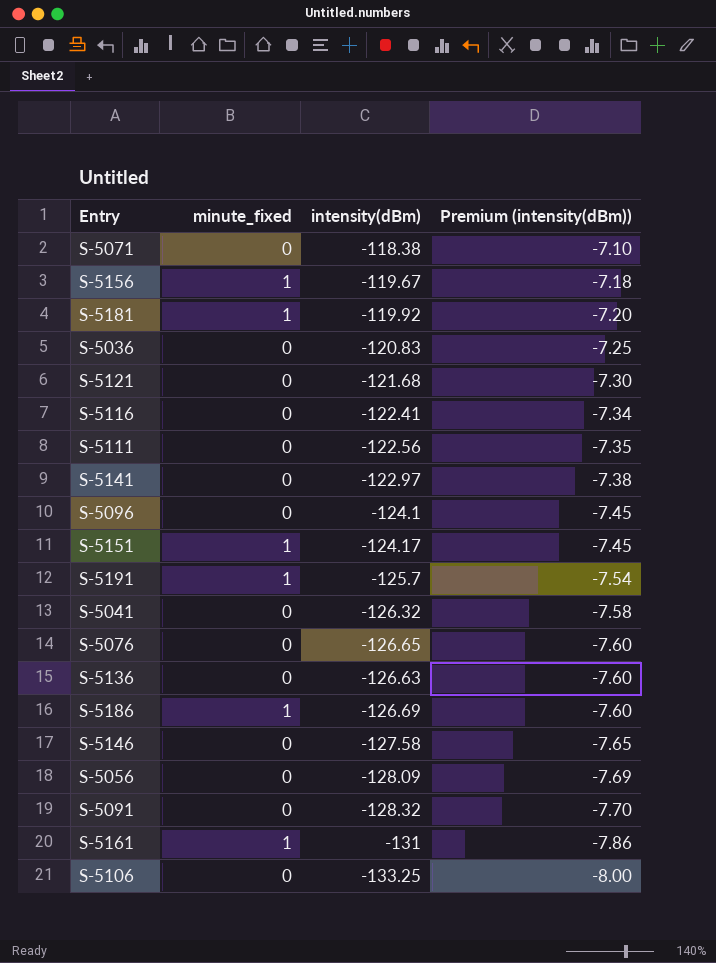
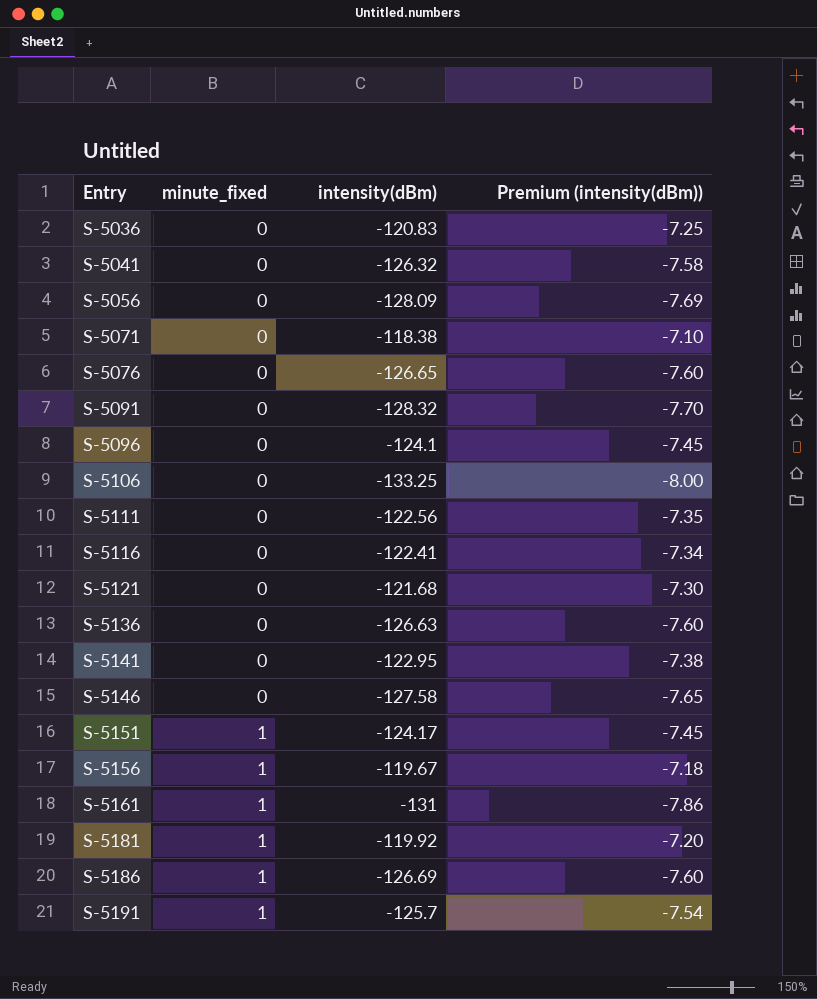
row order: Premium (intensity(dBm)) descending -> Entry ascending
S-5141 | intensity(dBm): -122.97 -> -122.95

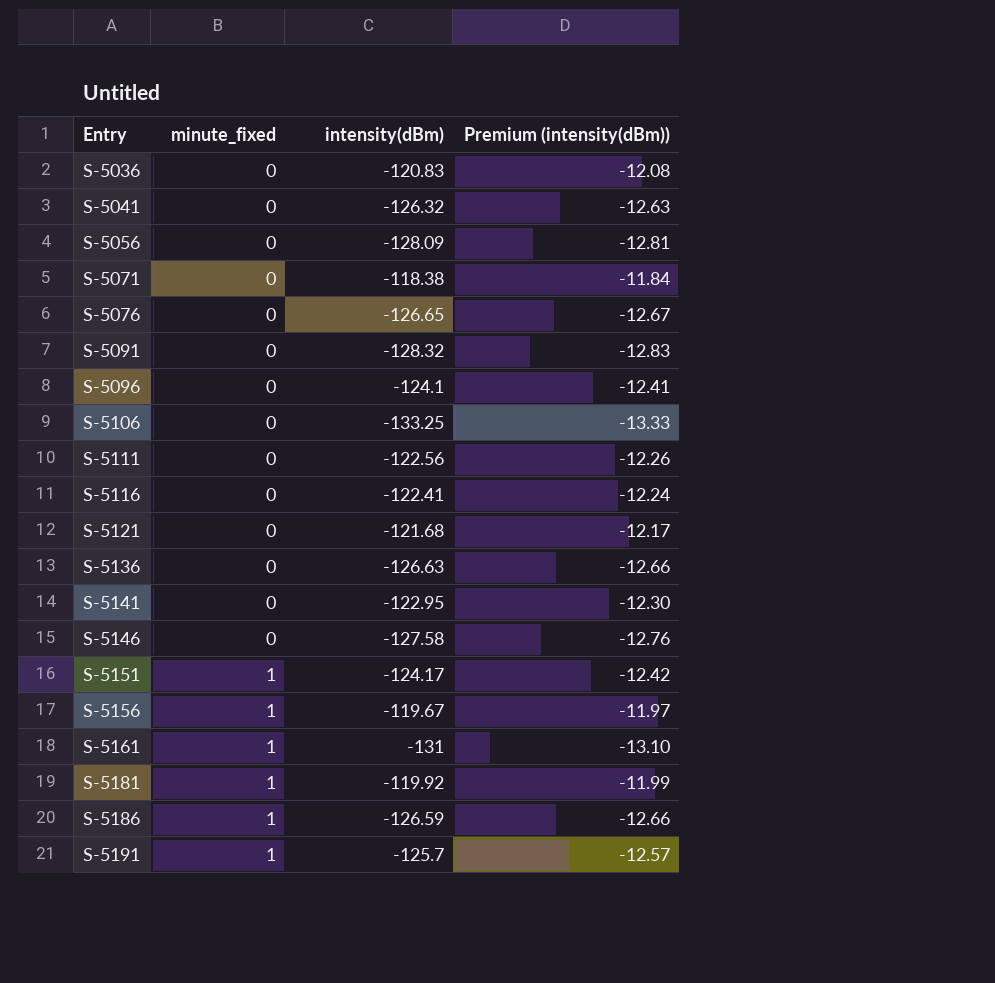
column Premium (intensity(dBm)) | formula: [intensity(dBm)] * 0.06 -> [intensity(dBm)] * 0.1
S-5186 | intensity(dBm): -126.69 -> -126.59

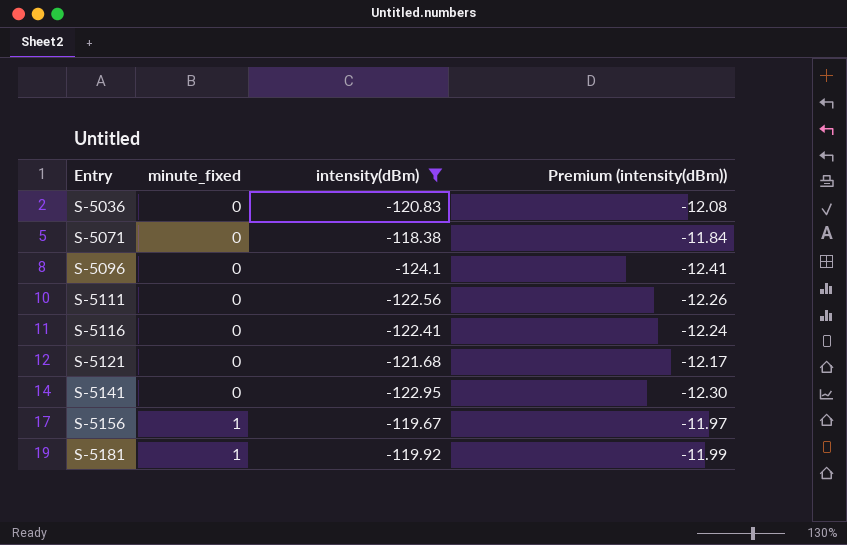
filter: none -> intensity(dBm) >= -124.1

